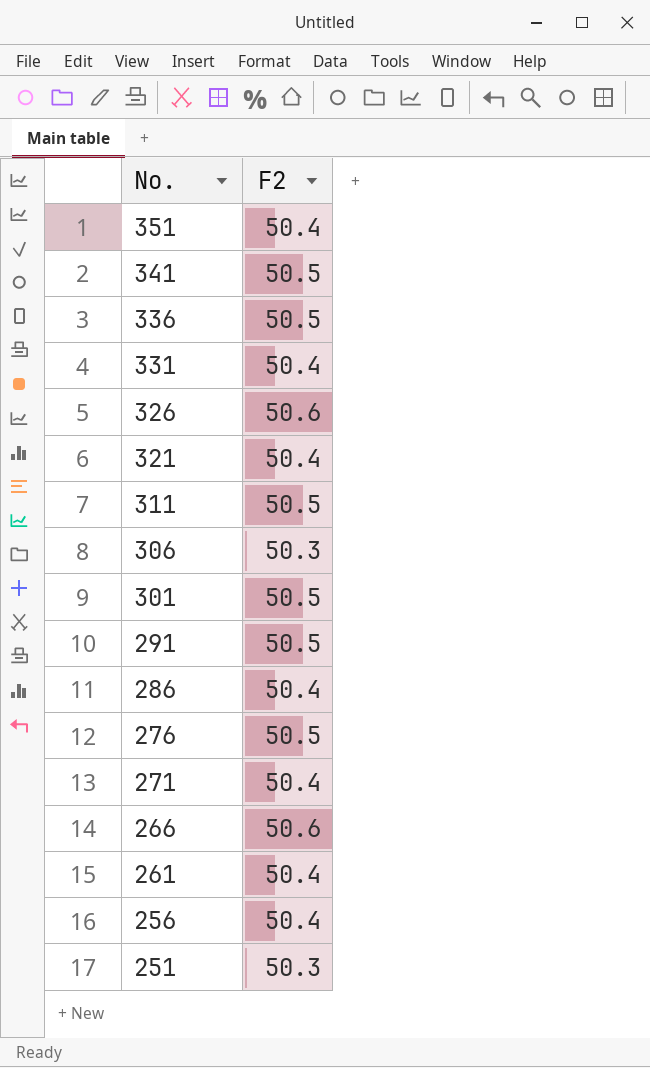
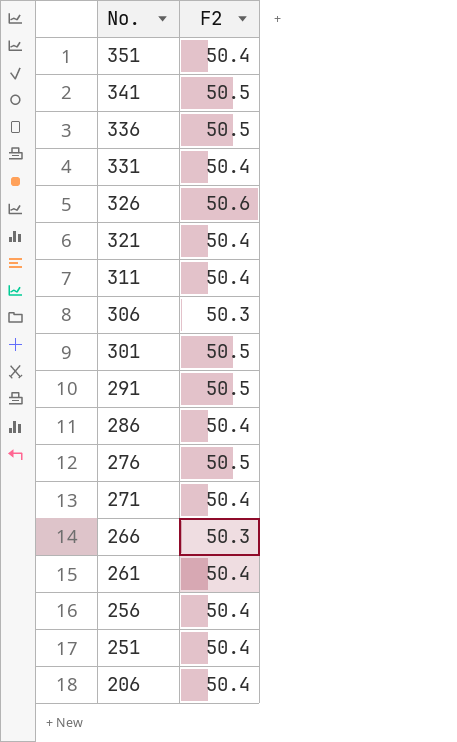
311 | F2: 50.5 -> 50.4
266 | F2: 50.6 -> 50.3
251 | F2: 50.3 -> 50.4
row 206: none -> 50.4

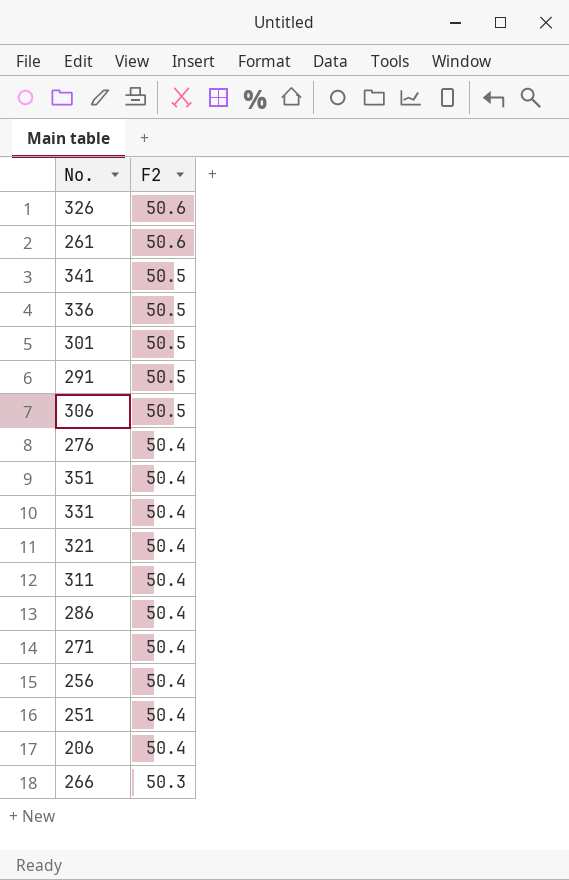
row order: No. descending -> F2 descending
261 | F2: 50.4 -> 50.6
306 | F2: 50.3 -> 50.5
276 | F2: 50.5 -> 50.4

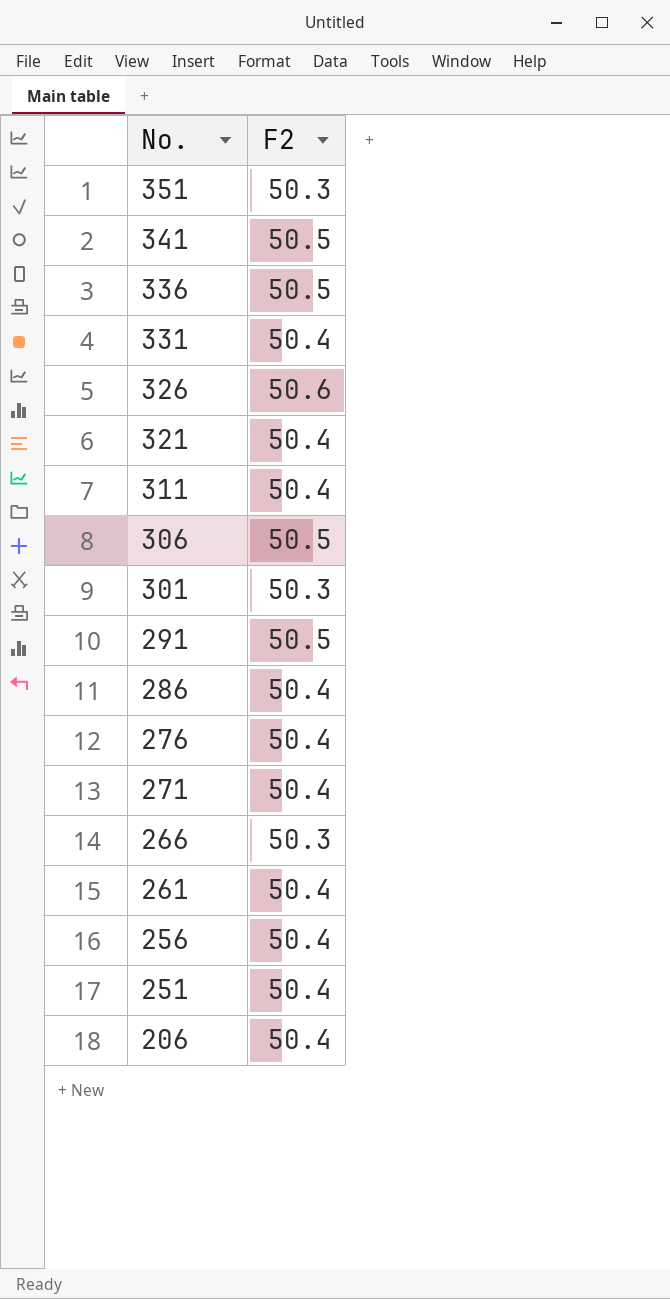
row order: F2 descending -> No. descending
351 | F2: 50.4 -> 50.3
301 | F2: 50.5 -> 50.3
261 | F2: 50.6 -> 50.4

